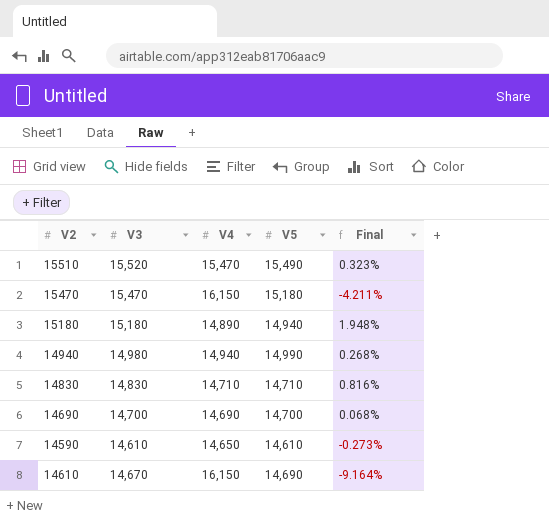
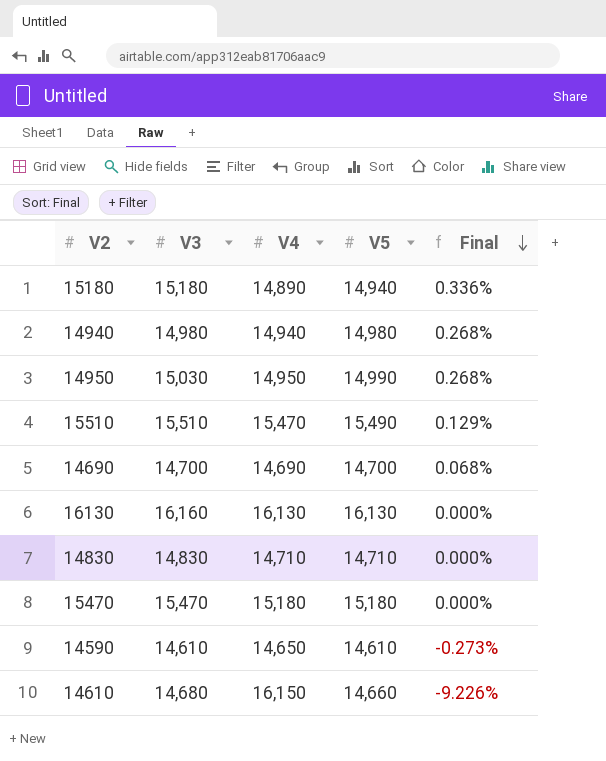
row order: none -> Final descending
column Final | formula: ([V3] - [V4]) / [V4] -> ([V5] - [V4]) / [V4]
14940 | V5: 14,990 -> 14,980
row 14950: none -> 15,030 | 14,950 | 14,990 | 0.268%
15510 | V3: 15,520 -> 15,510
row 16130: none -> 16,160 | 16,130 | 16,130 | 0.000%
15470 | V4: 16,150 -> 15,180
14610 | V3: 14,670 -> 14,680
14610 | V5: 14,690 -> 14,660

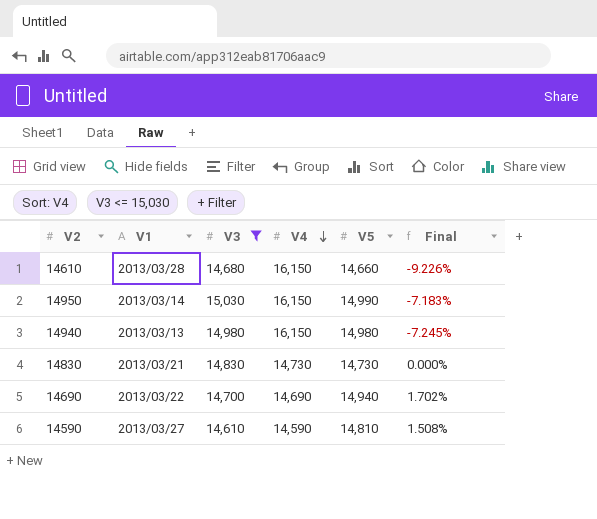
filter: none -> V3 <= 15,030
row order: Final descending -> V4 descending
column V1 | position: none -> 2
14950 | V4: 14,950 -> 16,150
14950 | Final: 0.268% -> -7.183%
14940 | V4: 14,940 -> 16,150
14940 | Final: 0.268% -> -7.245%
14830 | V4: 14,710 -> 14,730
14830 | V5: 14,710 -> 14,730
14690 | V5: 14,700 -> 14,940
14690 | Final: 0.068% -> 1.702%
14590 | V4: 14,650 -> 14,590
14590 | V5: 14,610 -> 14,810
14590 | Final: -0.273% -> 1.508%

